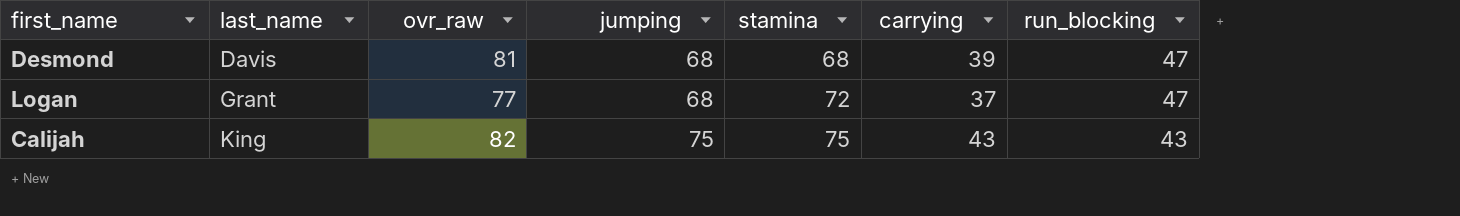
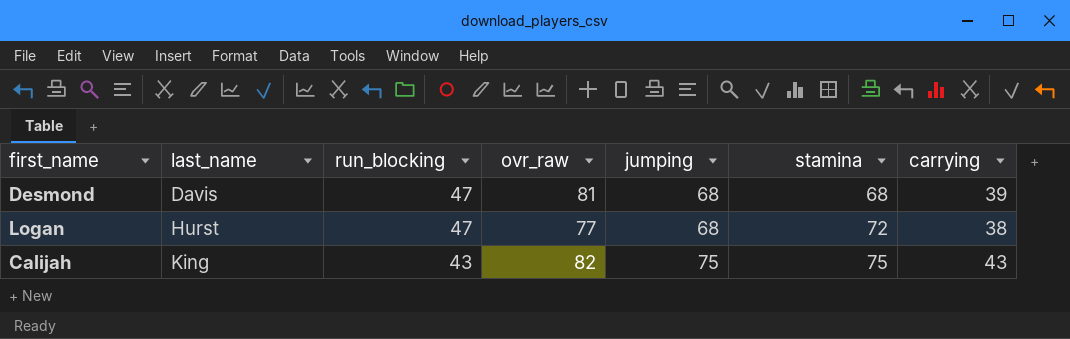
column run_blocking | position: 7 -> 3
Logan | last_name: Grant -> Hurst
Logan | carrying: 37 -> 38

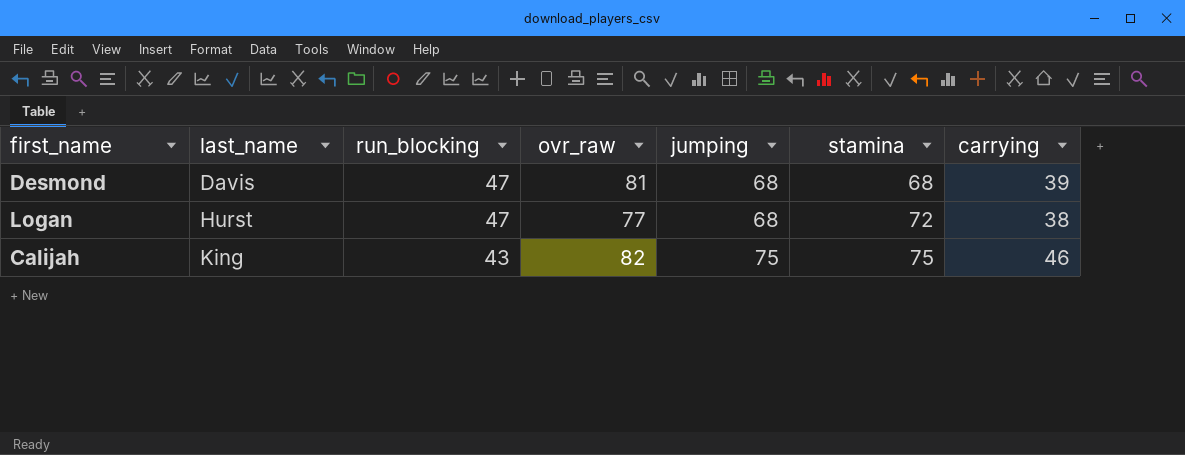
Calijah | carrying: 43 -> 46

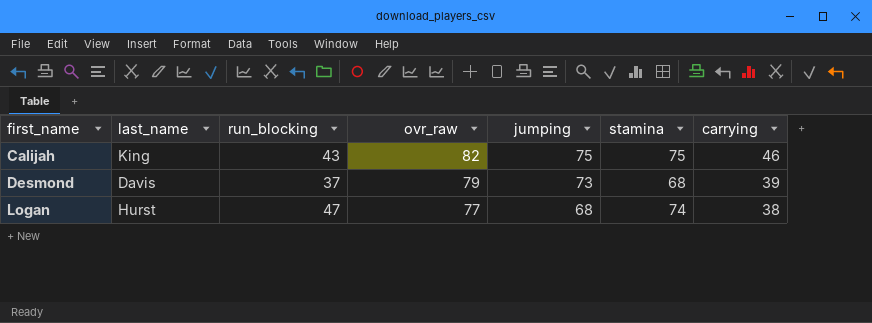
row order: last_name ascending -> first_name ascending
Desmond | run_blocking: 47 -> 37
Desmond | ovr_raw: 81 -> 79
Desmond | jumping: 68 -> 73
Logan | stamina: 72 -> 74

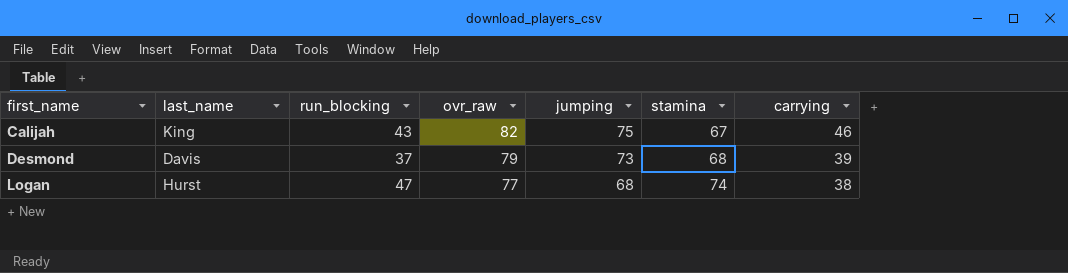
Calijah | stamina: 75 -> 67

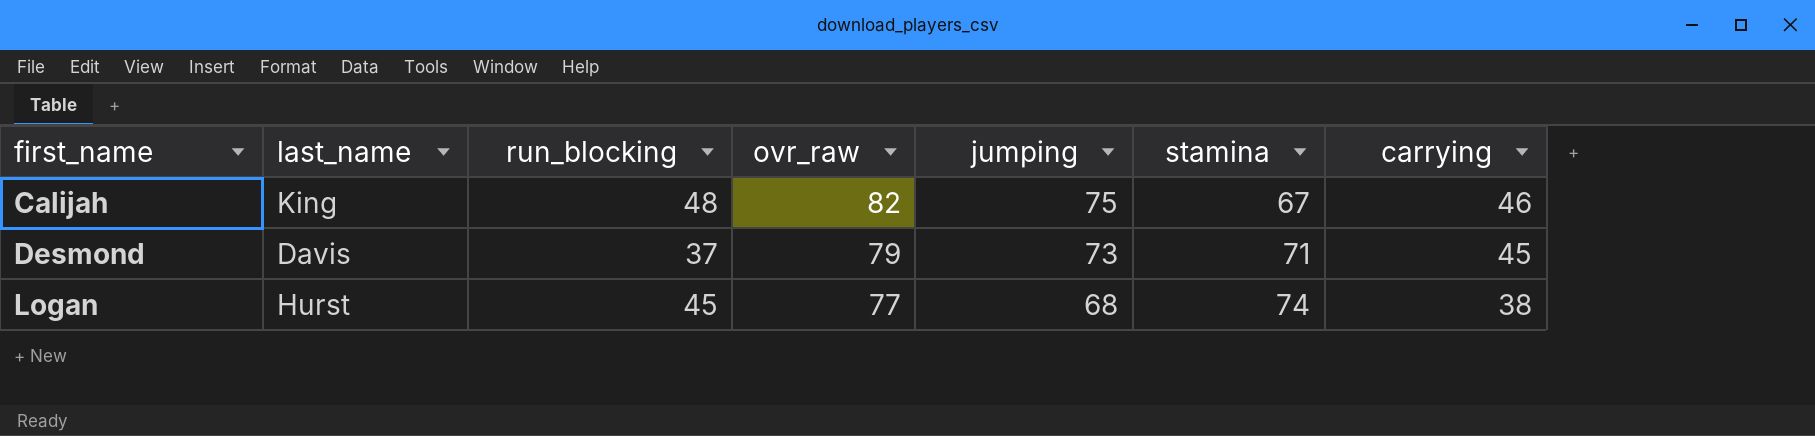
Calijah | run_blocking: 43 -> 48
Desmond | stamina: 68 -> 71
Desmond | carrying: 39 -> 45
Logan | run_blocking: 47 -> 45

